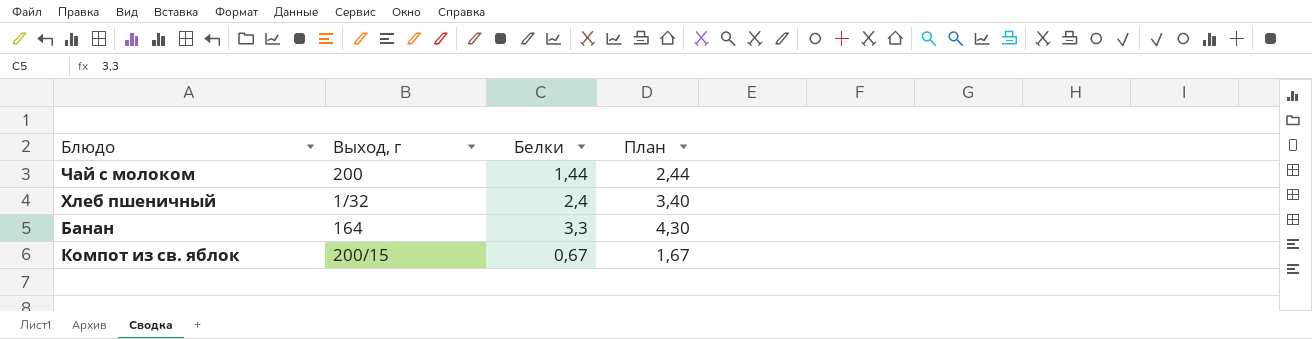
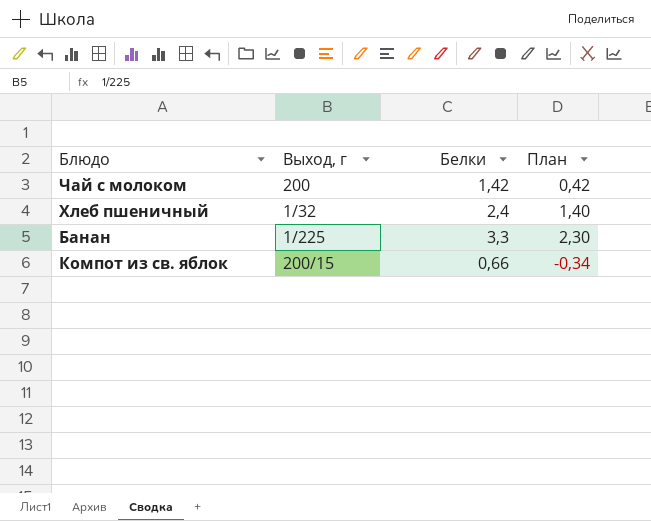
column План | formula: [Белки] + 1 -> [Белки] - 1
Чай с молоком | Белки: 1,44 -> 1,42
Банан | Выход, г: 164 -> 1/225
Компот из св. яблок | Белки: 0,67 -> 0,66

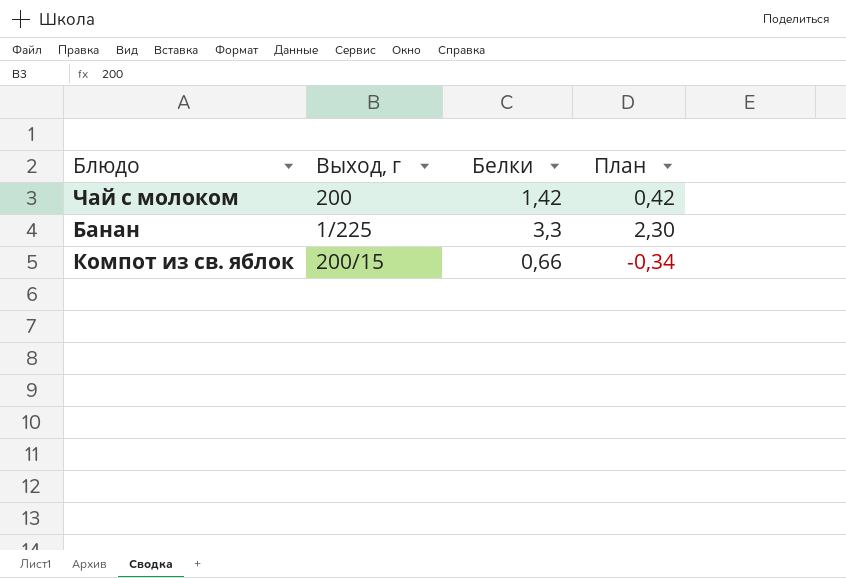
row Хлеб пшеничный: 1/32 | 2,4 | 1,40 -> none

